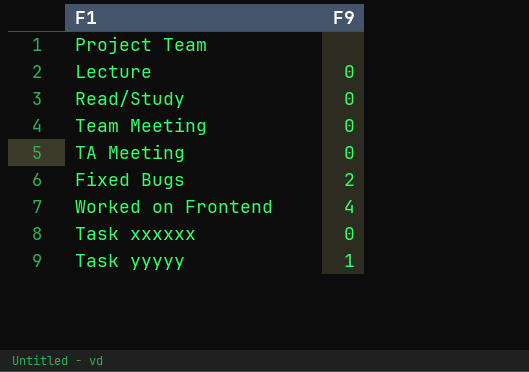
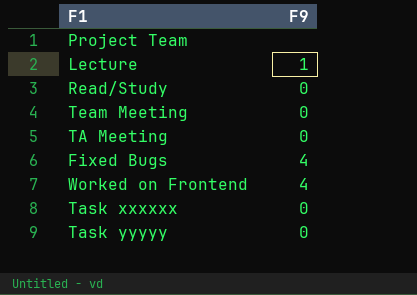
Lecture | F9: 0 -> 1
Fixed Bugs | F9: 2 -> 4
Task yyyyy | F9: 1 -> 0

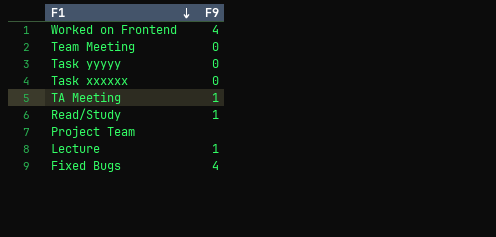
row order: none -> F1 descending
TA Meeting | F9: 0 -> 1
Read/Study | F9: 0 -> 1

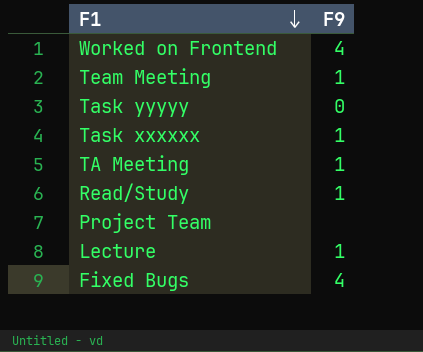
Team Meeting | F9: 0 -> 1
Task xxxxxx | F9: 0 -> 1

